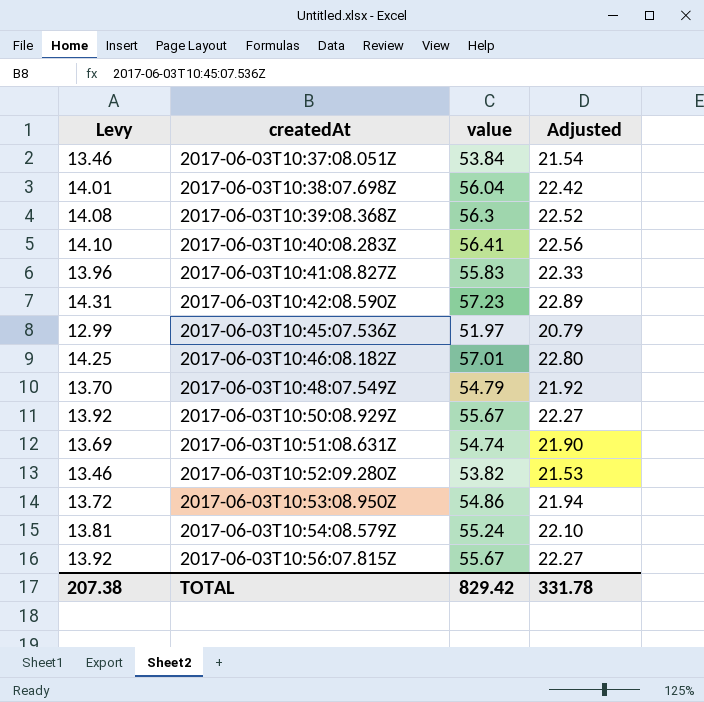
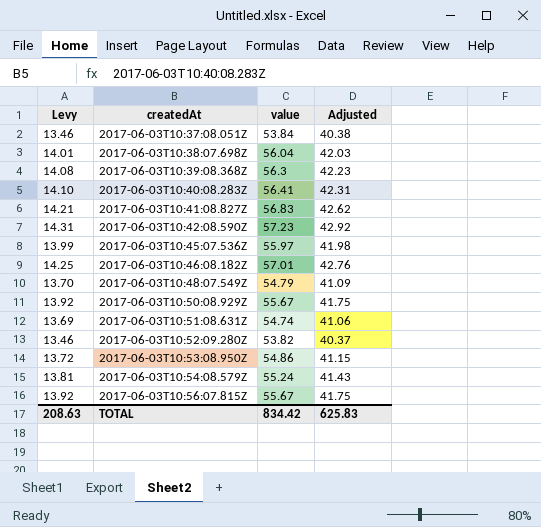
column Adjusted | formula: [value] * 0.4 -> [value] * 0.75
2017-06-03T10:41:08.827Z | Levy: 13.96 -> 14.21
2017-06-03T10:41:08.827Z | value: 55.83 -> 56.83
2017-06-03T10:45:07.536Z | Levy: 12.99 -> 13.99
2017-06-03T10:45:07.536Z | value: 51.97 -> 55.97
TOTAL | Levy: 207.38 -> 208.63
TOTAL | value: 829.42 -> 834.42
TOTAL | Adjusted: 331.78 -> 625.83

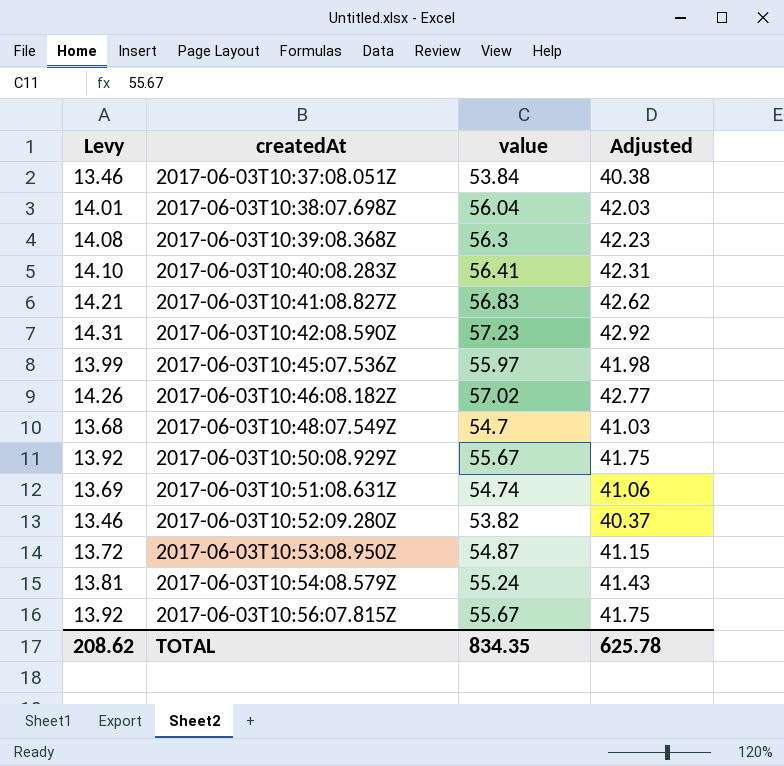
2017-06-03T10:46:08.182Z | Levy: 14.25 -> 14.26
2017-06-03T10:46:08.182Z | value: 57.01 -> 57.02
2017-06-03T10:46:08.182Z | Adjusted: 42.76 -> 42.77
2017-06-03T10:48:07.549Z | Levy: 13.70 -> 13.68
2017-06-03T10:48:07.549Z | value: 54.79 -> 54.7
2017-06-03T10:48:07.549Z | Adjusted: 41.09 -> 41.03
2017-06-03T10:53:08.950Z | value: 54.86 -> 54.87
TOTAL | Levy: 208.63 -> 208.62
TOTAL | value: 834.42 -> 834.35
TOTAL | Adjusted: 625.83 -> 625.78

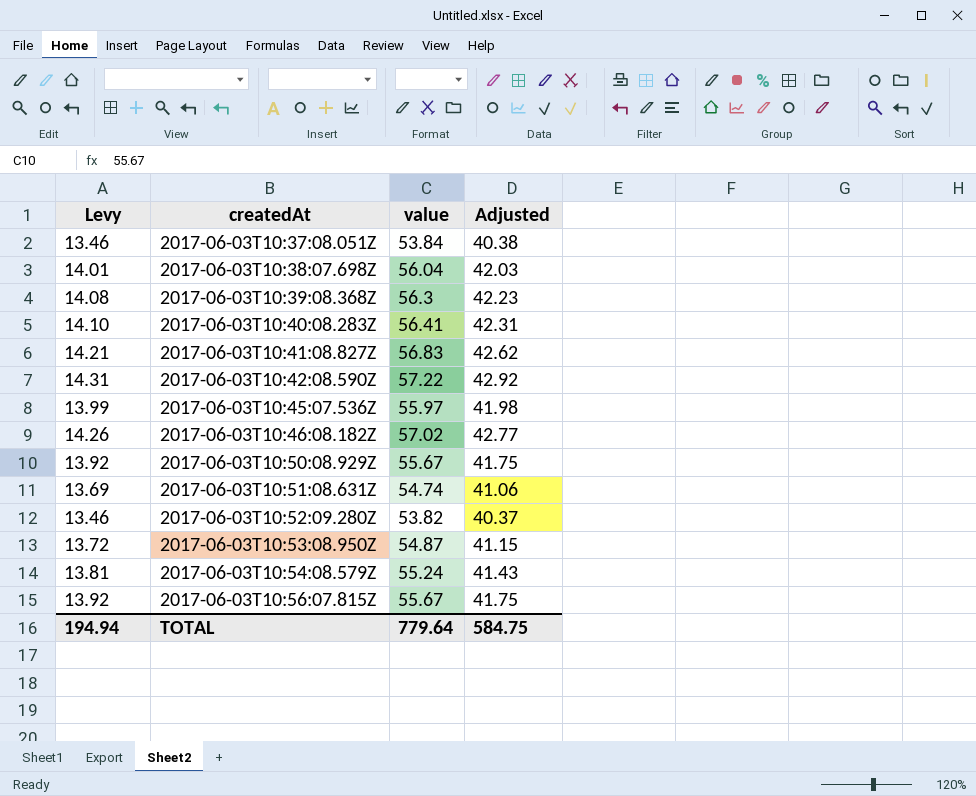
row 2017-06-03T10:48:07.549Z: 13.68 | 54.7 | 41.03 -> none
2017-06-03T10:42:08.590Z | value: 57.23 -> 57.22
TOTAL | Levy: 208.62 -> 194.94
TOTAL | value: 834.35 -> 779.64
TOTAL | Adjusted: 625.78 -> 584.75

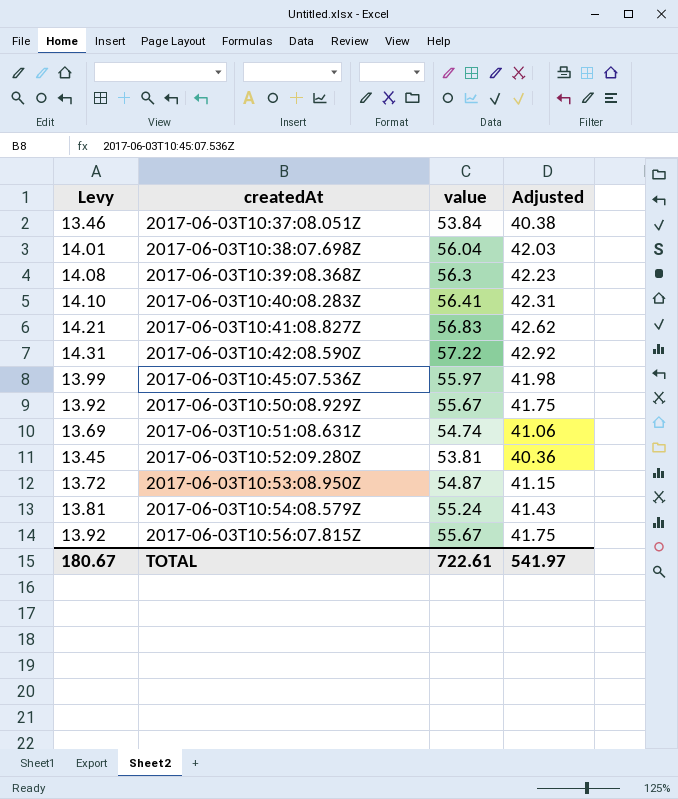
row 2017-06-03T10:46:08.182Z: 14.26 | 57.02 | 42.77 -> none
2017-06-03T10:52:09.280Z | Levy: 13.46 -> 13.45
2017-06-03T10:52:09.280Z | value: 53.82 -> 53.81
2017-06-03T10:52:09.280Z | Adjusted: 40.37 -> 40.36
TOTAL | Levy: 194.94 -> 180.67
TOTAL | value: 779.64 -> 722.61
TOTAL | Adjusted: 584.75 -> 541.97

